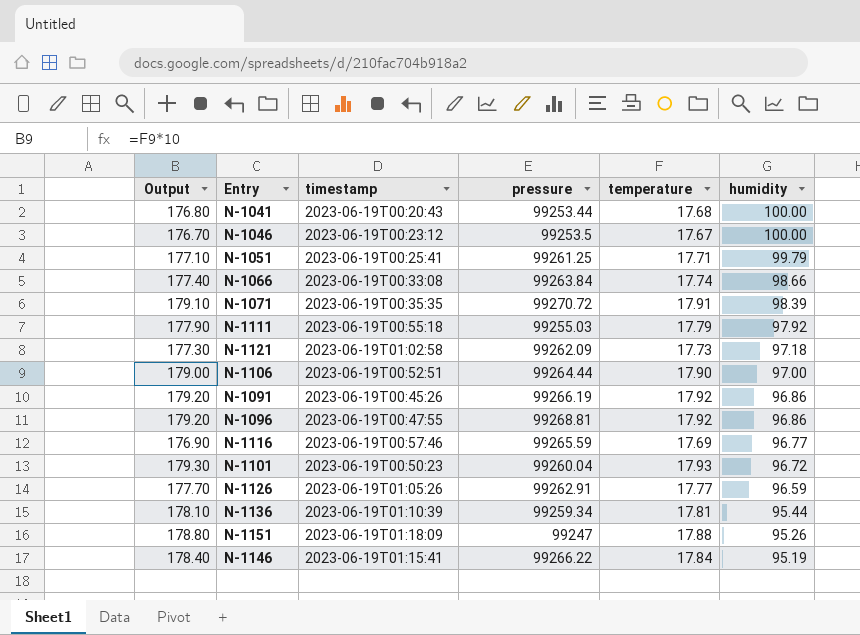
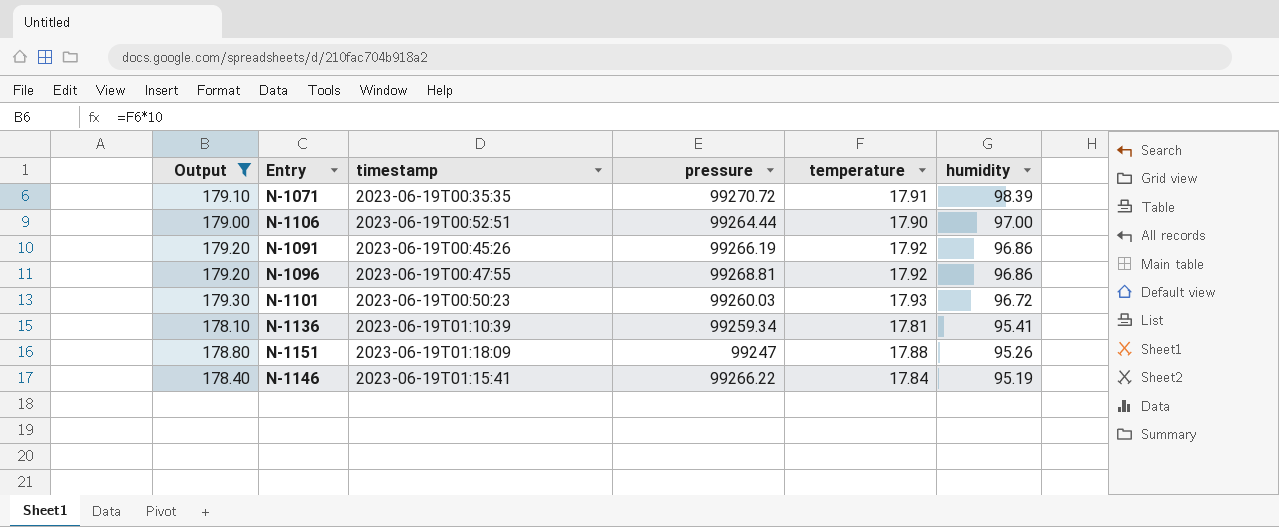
filter: none -> Output >= 178.10
N-1101 | pressure: 99260.04 -> 99260.03
N-1136 | humidity: 95.44 -> 95.41

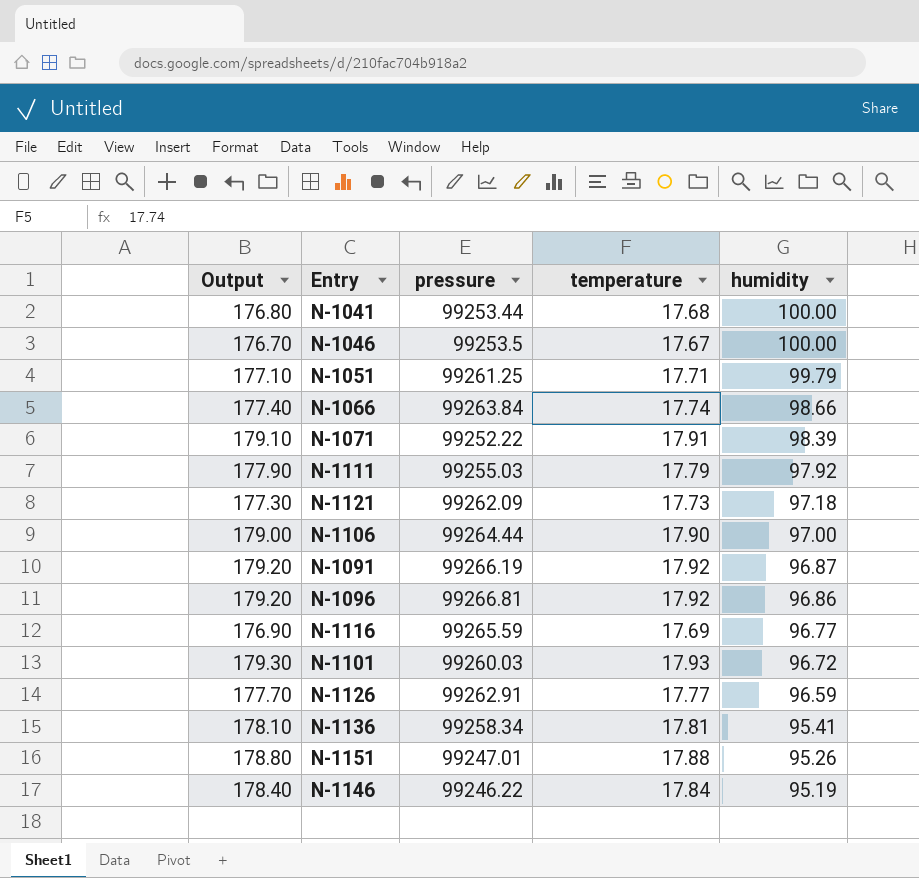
filter: Output >= 178.10 -> none
column timestamp | position: 3 -> none
N-1071 | pressure: 99270.72 -> 99252.22
N-1091 | humidity: 96.86 -> 96.87
N-1096 | pressure: 99268.81 -> 99266.81
N-1136 | pressure: 99259.34 -> 99258.34
N-1151 | pressure: 99247 -> 99247.01
N-1146 | pressure: 99266.22 -> 99246.22

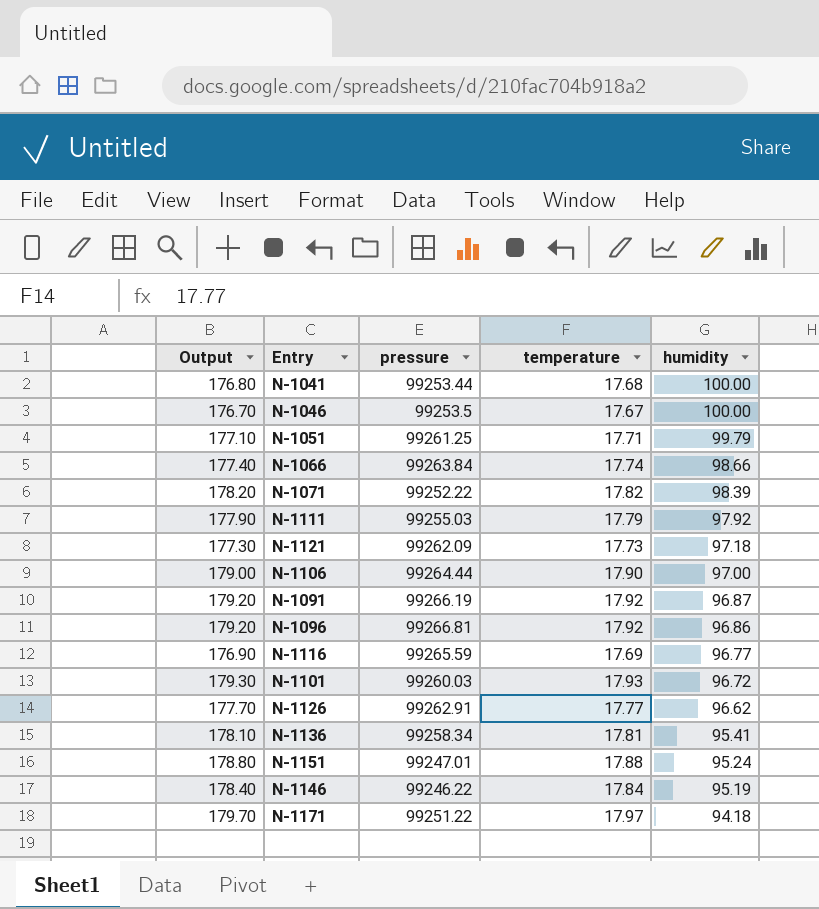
N-1071 | Output: 179.10 -> 178.20
N-1071 | temperature: 17.91 -> 17.82
N-1126 | humidity: 96.59 -> 96.62
N-1151 | humidity: 95.26 -> 95.24
row N-1171: none -> 179.70 | 99251.22 | 17.97 | 94.18

